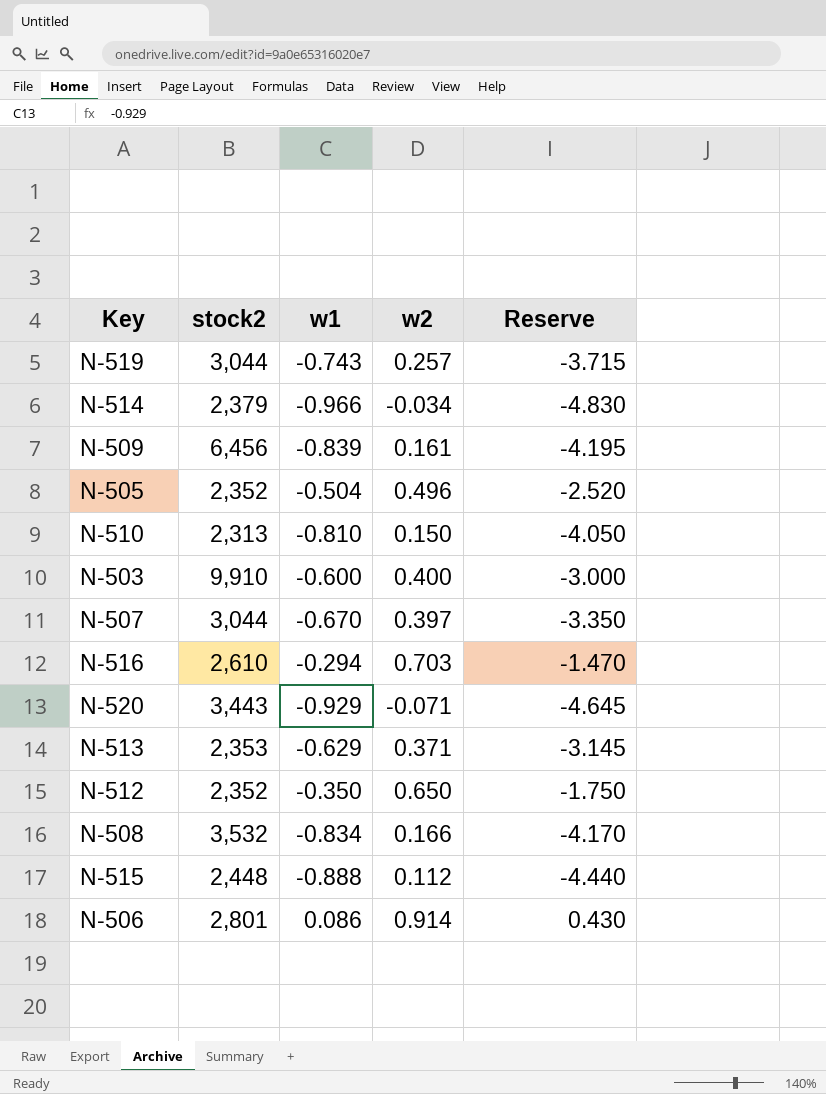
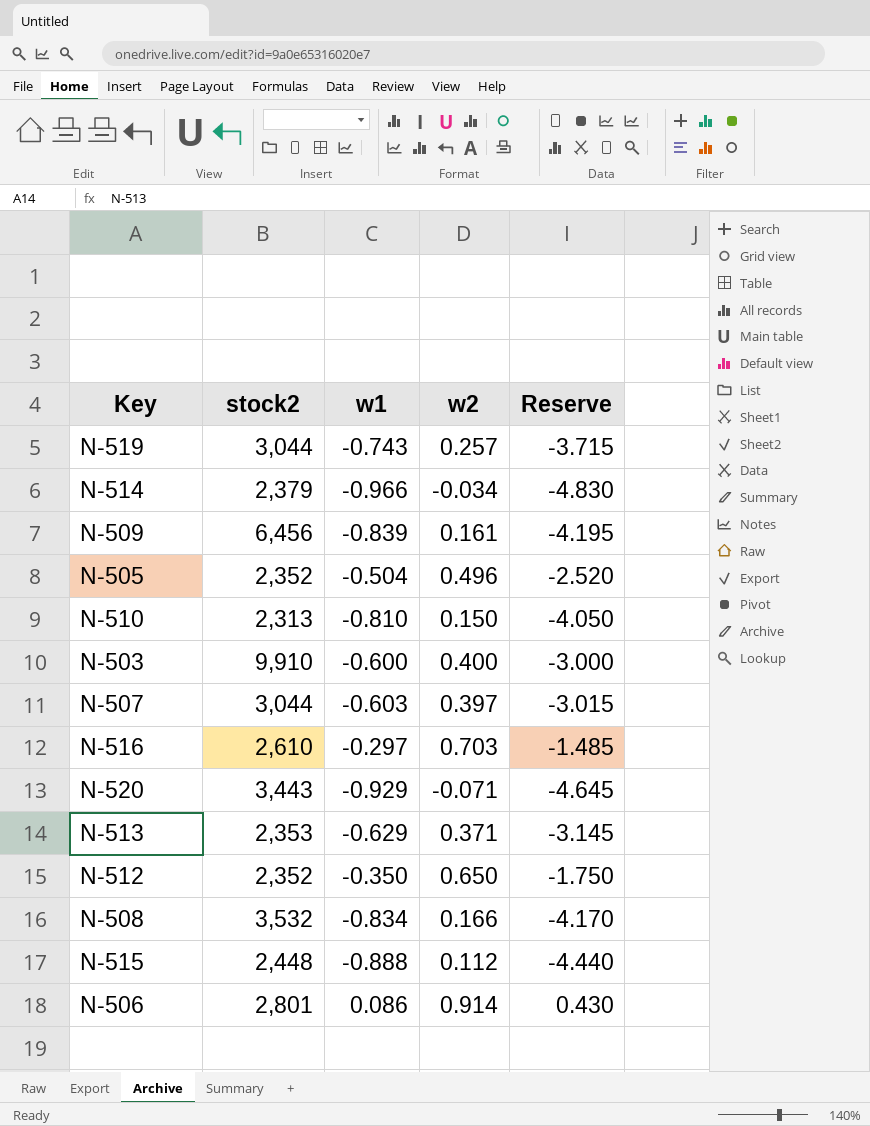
N-507 | w1: -0.670 -> -0.603
N-507 | Reserve: -3.350 -> -3.015
N-516 | w1: -0.294 -> -0.297
N-516 | Reserve: -1.470 -> -1.485

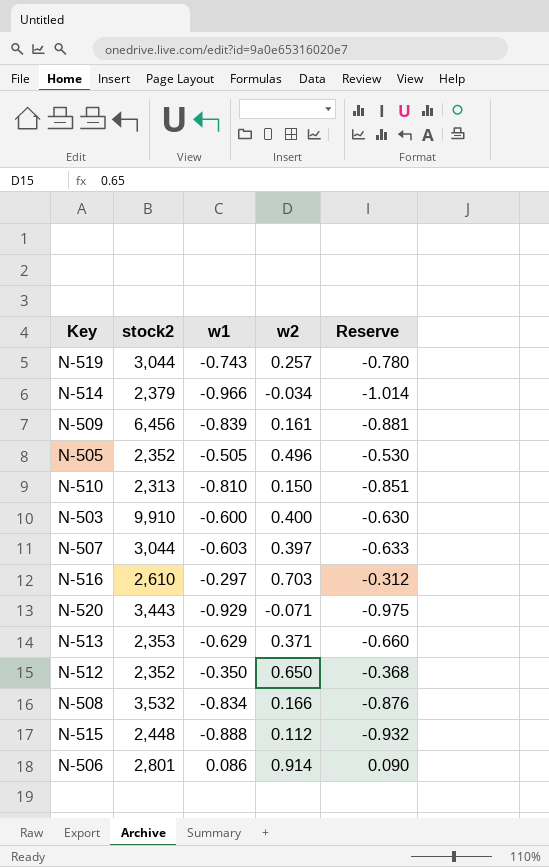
column Reserve | formula: [w1] * 5 -> [w1] * 1.05
N-505 | w1: -0.504 -> -0.505

